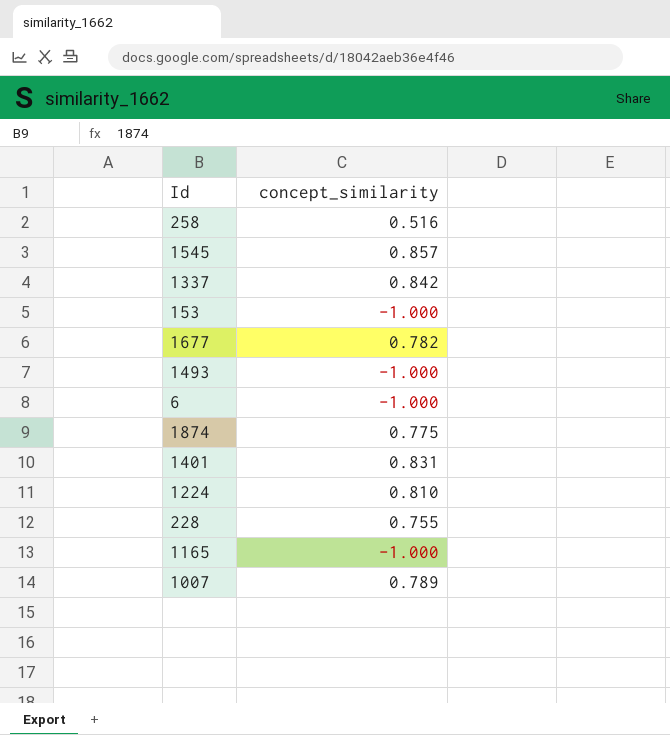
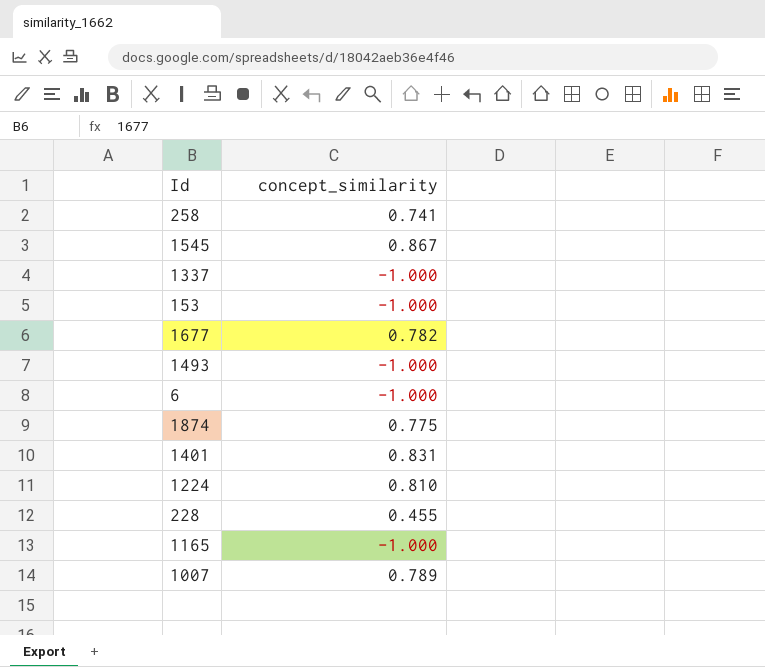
258 | concept_similarity: 0.516 -> 0.741
1545 | concept_similarity: 0.857 -> 0.867
1337 | concept_similarity: 0.842 -> -1.000
228 | concept_similarity: 0.755 -> 0.455

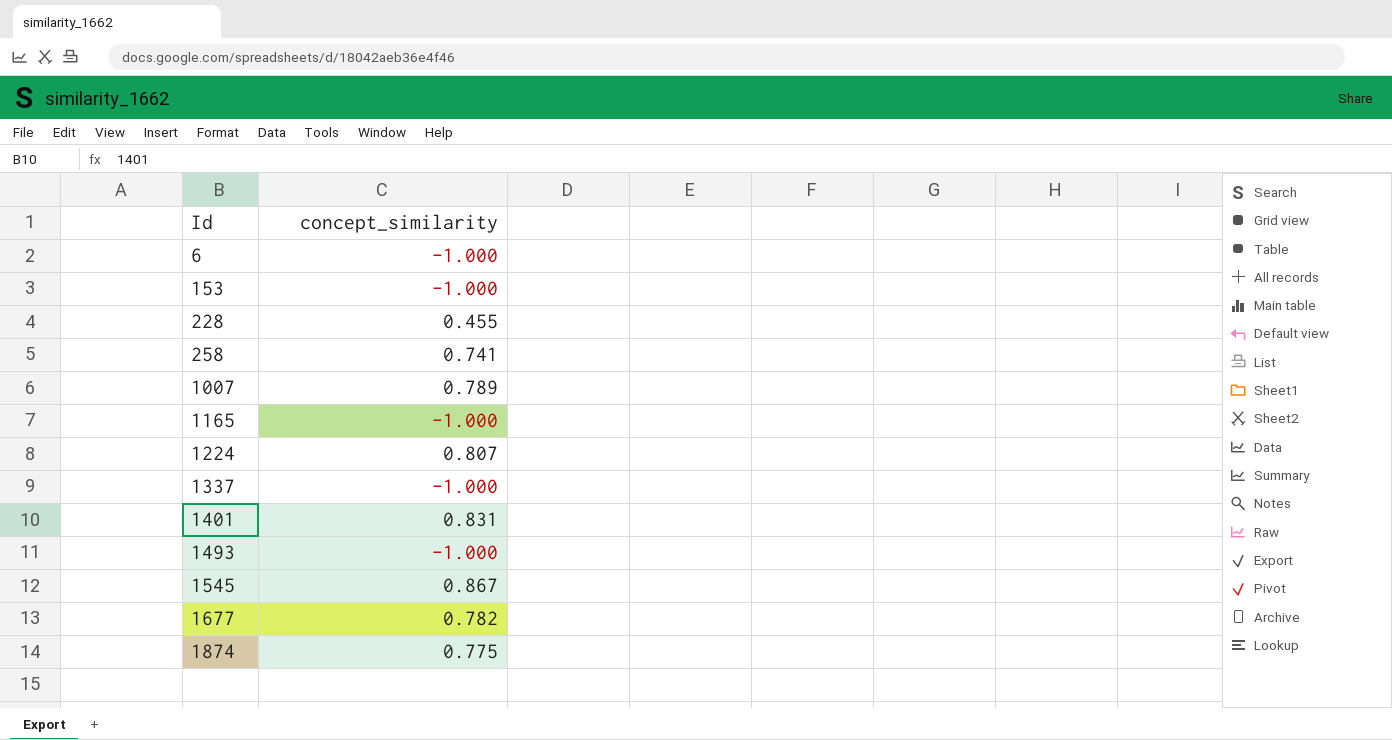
row order: none -> Id ascending
1224 | concept_similarity: 0.810 -> 0.807

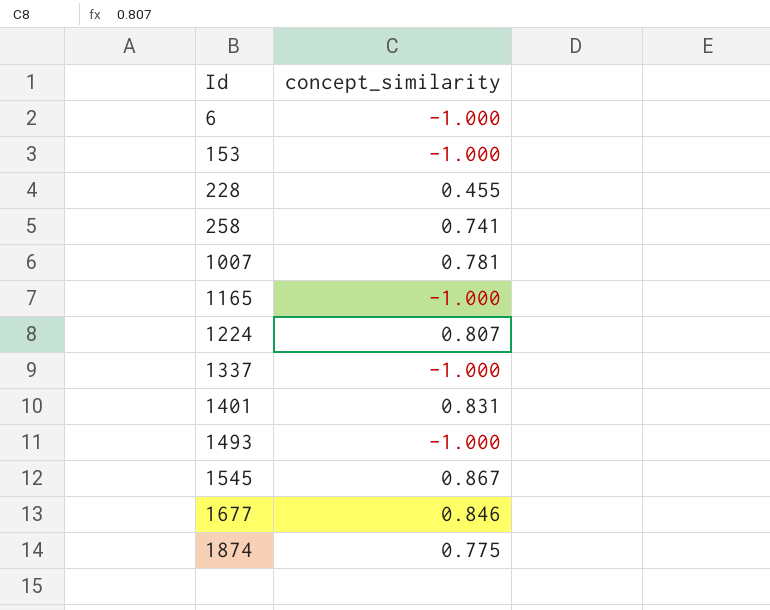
1007 | concept_similarity: 0.789 -> 0.781
1677 | concept_similarity: 0.782 -> 0.846

